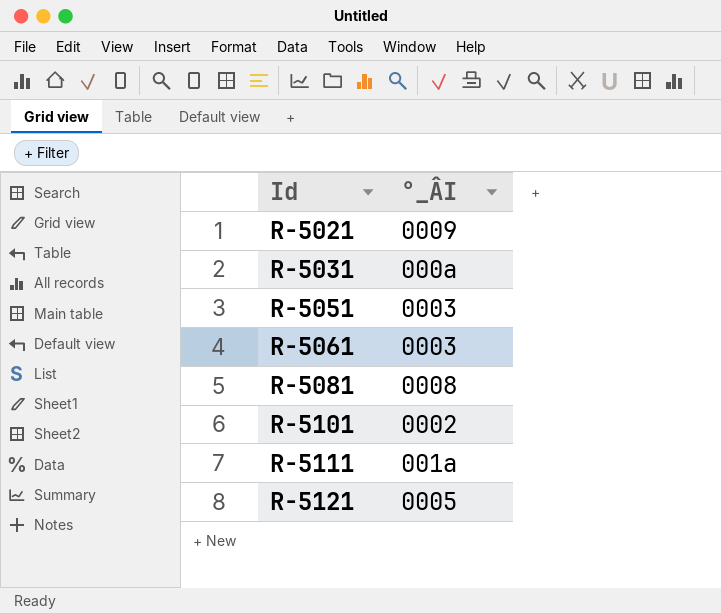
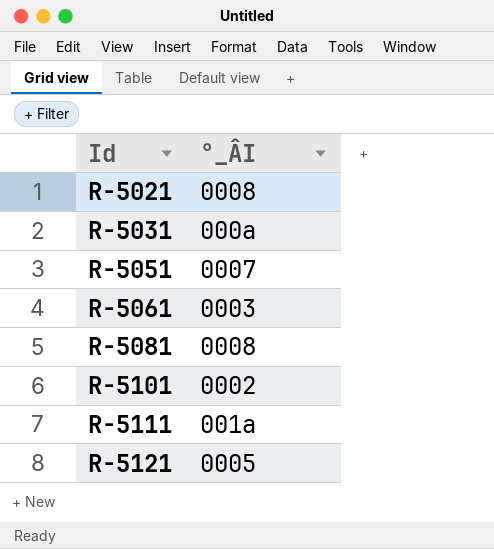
R-5021 | °_ÂI: 0009 -> 0008
R-5051 | °_ÂI: 0003 -> 0007

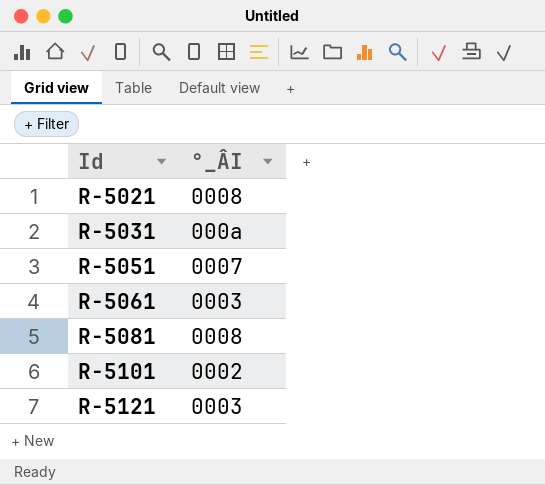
row R-5111: 001a -> none
R-5121 | °_ÂI: 0005 -> 0003

